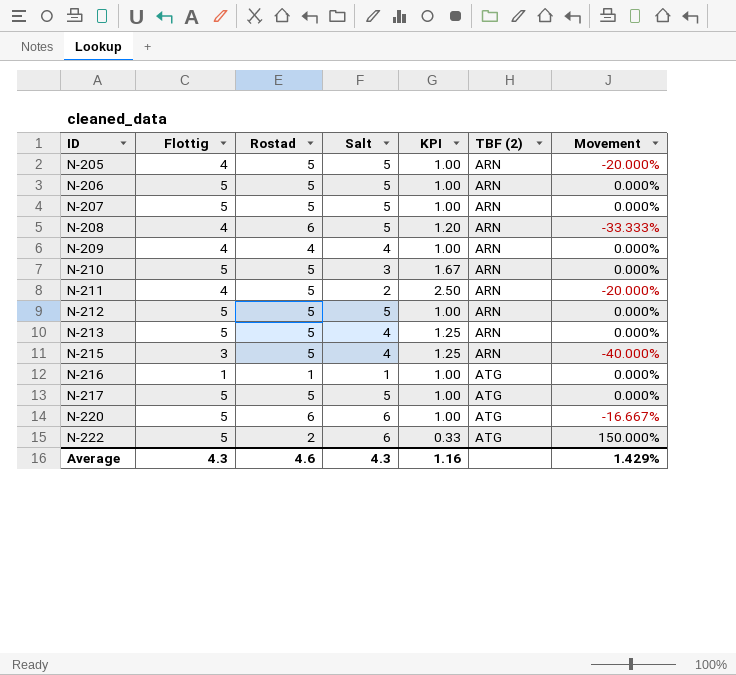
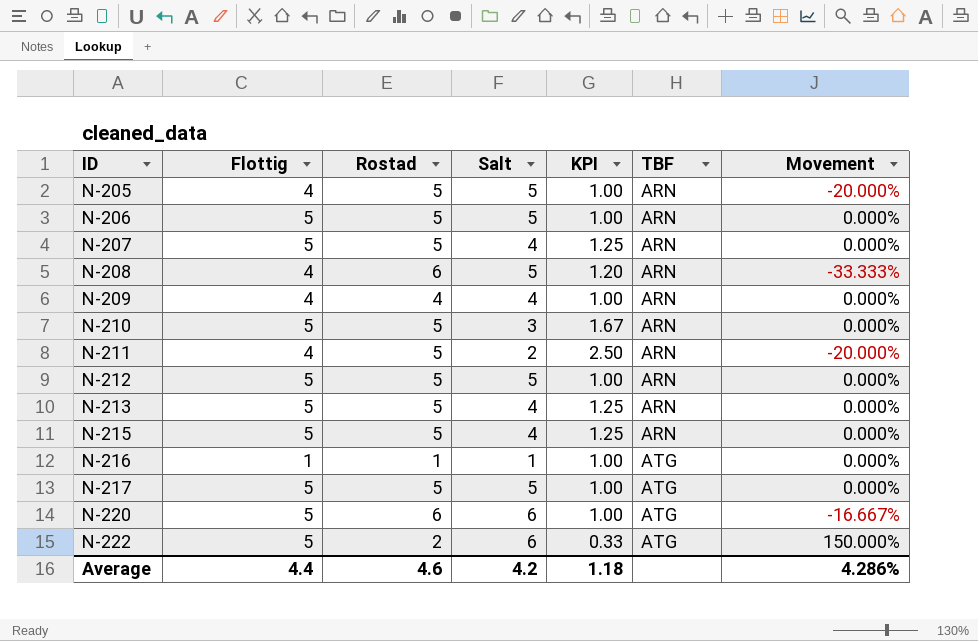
column name: TBF (2) -> TBF
N-207 | Salt: 5 -> 4
N-207 | KPI: 1.00 -> 1.25
N-215 | Flottig: 3 -> 5
N-215 | Movement: -40.000% -> 0.000%
Average | Flottig: 4.3 -> 4.4
Average | Salt: 4.3 -> 4.2
Average | KPI: 1.16 -> 1.18
Average | Movement: 1.429% -> 4.286%

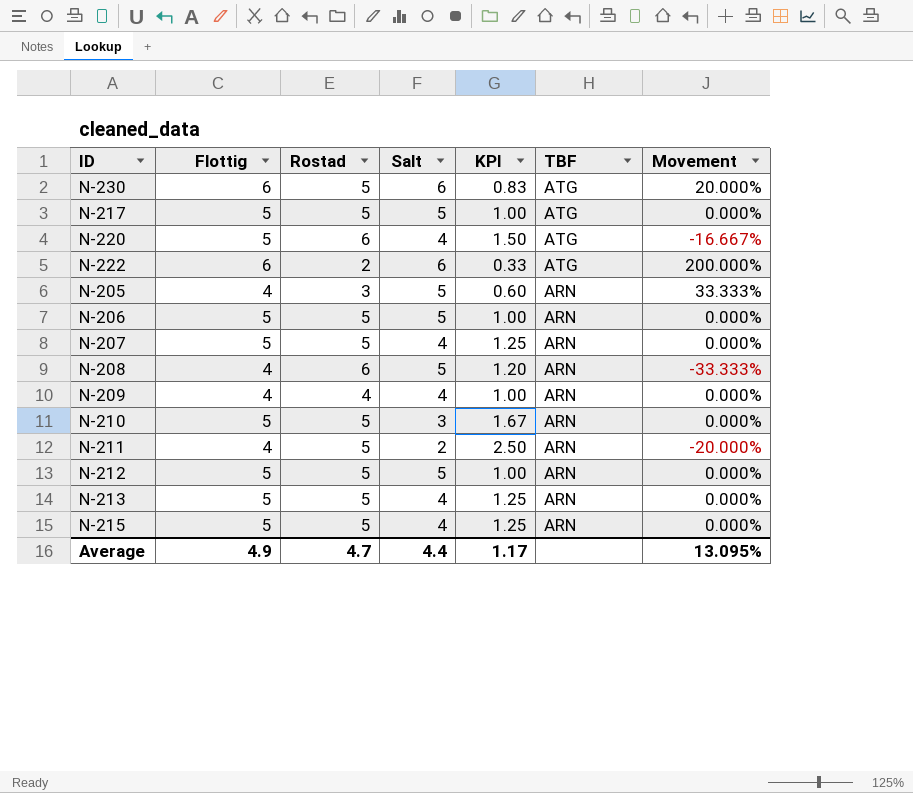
row order: ID ascending -> TBF descending
row N-216: 1 | 1 | 1 | 1.00 | ATG | 0.000% -> none
row N-230: none -> 6 | 5 | 6 | 0.83 | ATG | 20.000%
N-220 | Salt: 6 -> 4
N-220 | KPI: 1.00 -> 1.50
N-222 | Flottig: 5 -> 6
N-222 | Movement: 150.000% -> 200.000%
N-205 | Rostad: 5 -> 3
N-205 | KPI: 1.00 -> 0.60
N-205 | Movement: -20.000% -> 33.333%
Average | Flottig: 4.4 -> 4.9
Average | Rostad: 4.6 -> 4.7
Average | Salt: 4.2 -> 4.4
Average | KPI: 1.18 -> 1.17
Average | Movement: 4.286% -> 13.095%

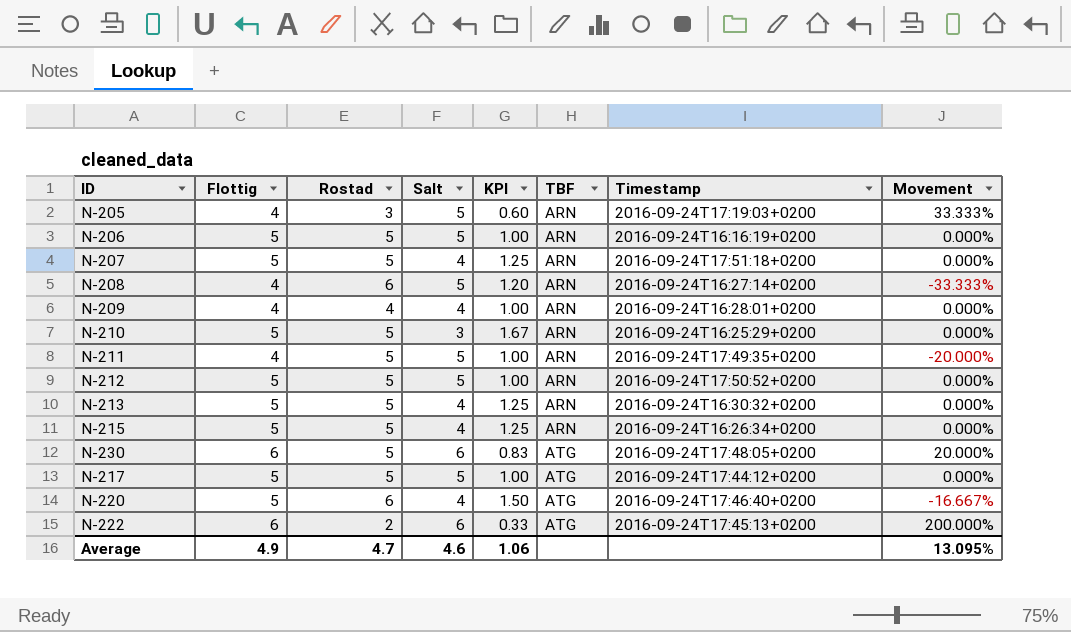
row order: TBF descending -> TBF ascending
column Timestamp | position: none -> 7
N-211 | Salt: 2 -> 5
N-211 | KPI: 2.50 -> 1.00
Average | Salt: 4.4 -> 4.6
Average | KPI: 1.17 -> 1.06

